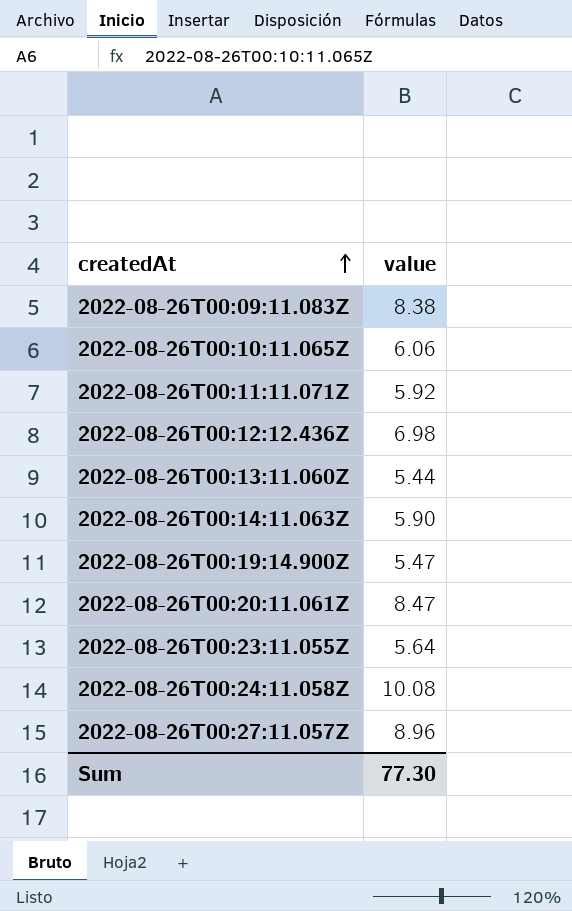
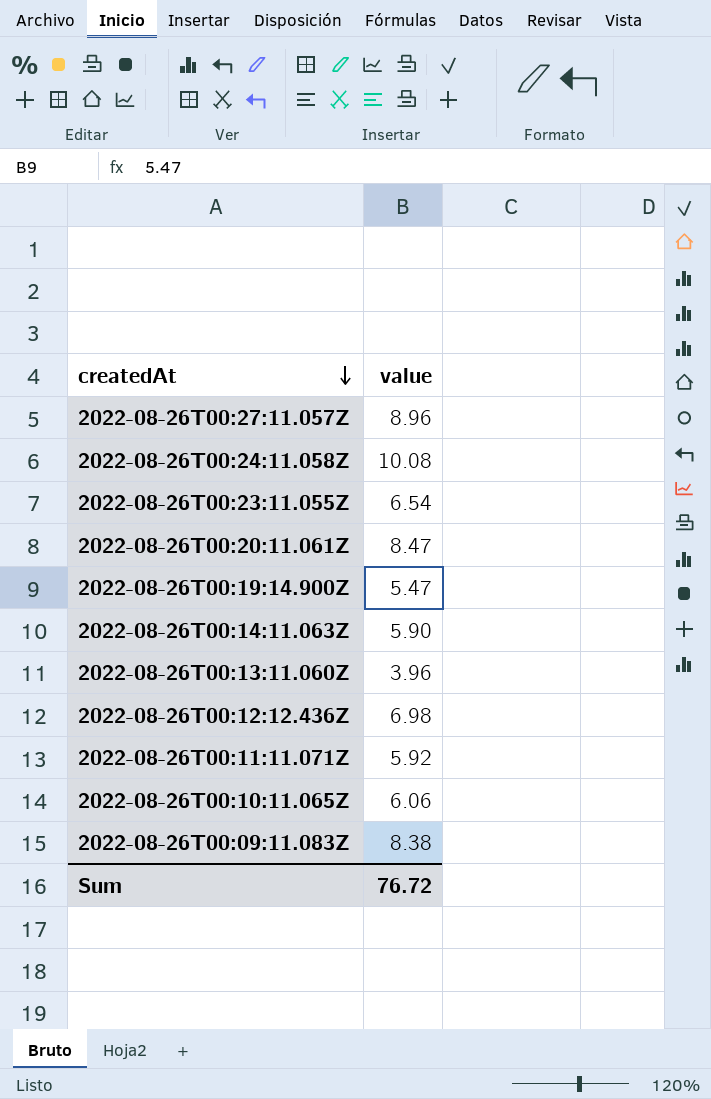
row order: createdAt ascending -> createdAt descending
2022-08-26T00:23:11.055Z | value: 5.64 -> 6.54
2022-08-26T00:13:11.060Z | value: 5.44 -> 3.96
Sum | value: 77.30 -> 76.72

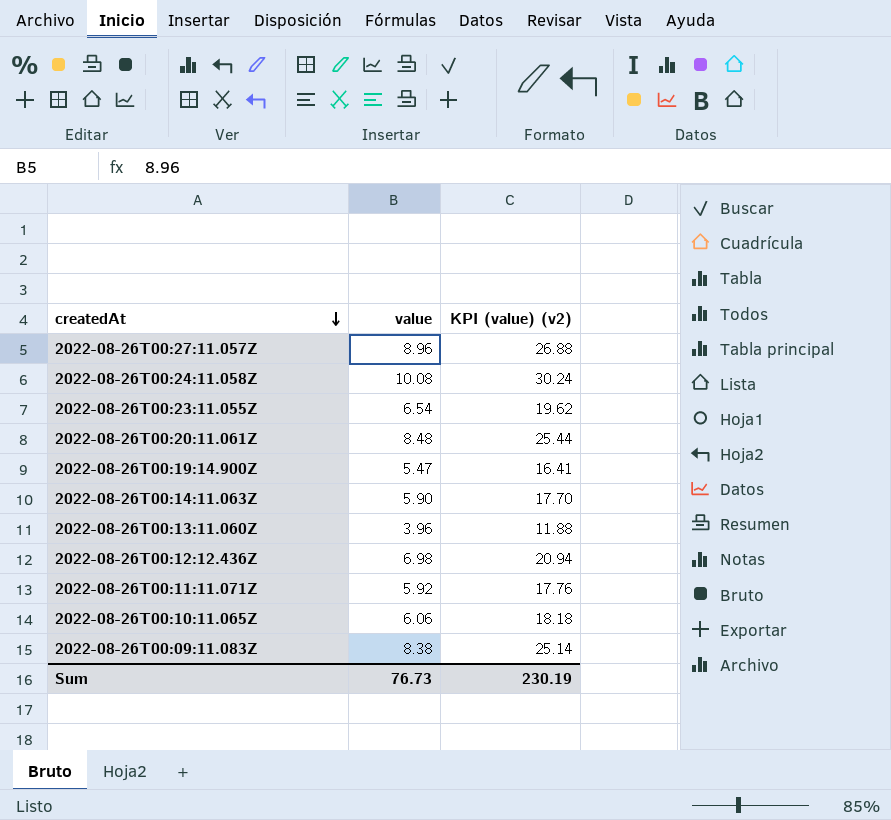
column KPI (value) (v2) | formula: none -> [value] * 3
2022-08-26T00:20:11.061Z | value: 8.47 -> 8.48
Sum | value: 76.72 -> 76.73

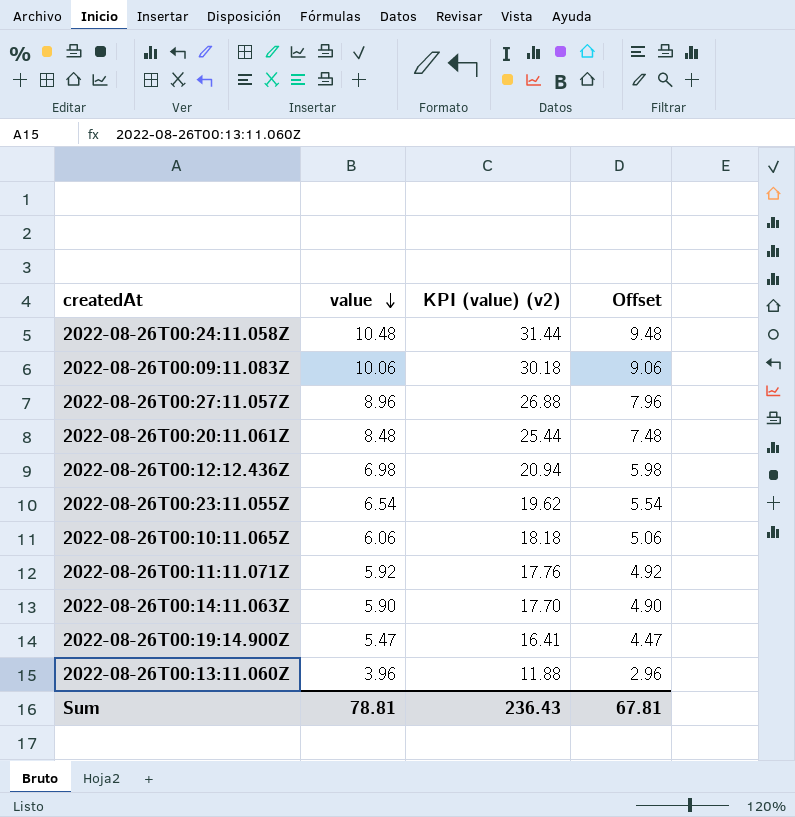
row order: createdAt descending -> value descending
column Offset | formula: none -> [value] - 1
2022-08-26T00:24:11.058Z | value: 10.08 -> 10.48
2022-08-26T00:24:11.058Z | KPI (value) (v2): 30.24 -> 31.44
2022-08-26T00:09:11.083Z | value: 8.38 -> 10.06
2022-08-26T00:09:11.083Z | KPI (value) (v2): 25.14 -> 30.18
Sum | value: 76.73 -> 78.81
Sum | KPI (value) (v2): 230.19 -> 236.43

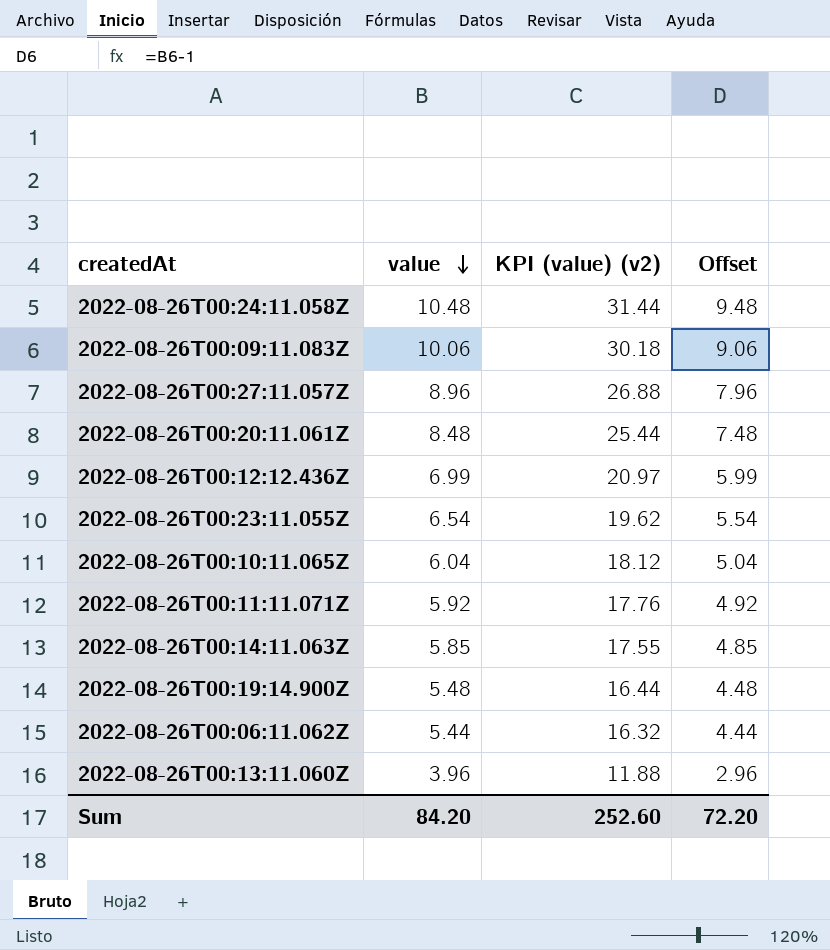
2022-08-26T00:12:12.436Z | value: 6.98 -> 6.99
2022-08-26T00:12:12.436Z | KPI (value) (v2): 20.94 -> 20.97
2022-08-26T00:12:12.436Z | Offset: 5.98 -> 5.99
2022-08-26T00:10:11.065Z | value: 6.06 -> 6.04
2022-08-26T00:10:11.065Z | KPI (value) (v2): 18.18 -> 18.12
2022-08-26T00:10:11.065Z | Offset: 5.06 -> 5.04
2022-08-26T00:14:11.063Z | value: 5.90 -> 5.85
2022-08-26T00:14:11.063Z | KPI (value) (v2): 17.70 -> 17.55
2022-08-26T00:14:11.063Z | Offset: 4.90 -> 4.85
2022-08-26T00:19:14.900Z | value: 5.47 -> 5.48
2022-08-26T00:19:14.900Z | KPI (value) (v2): 16.41 -> 16.44
2022-08-26T00:19:14.900Z | Offset: 4.47 -> 4.48
row 2022-08-26T00:06:11.062Z: none -> 5.44 | 16.32 | 4.44
Sum | value: 78.81 -> 84.20
Sum | KPI (value) (v2): 236.43 -> 252.60
Sum | Offset: 67.81 -> 72.20

